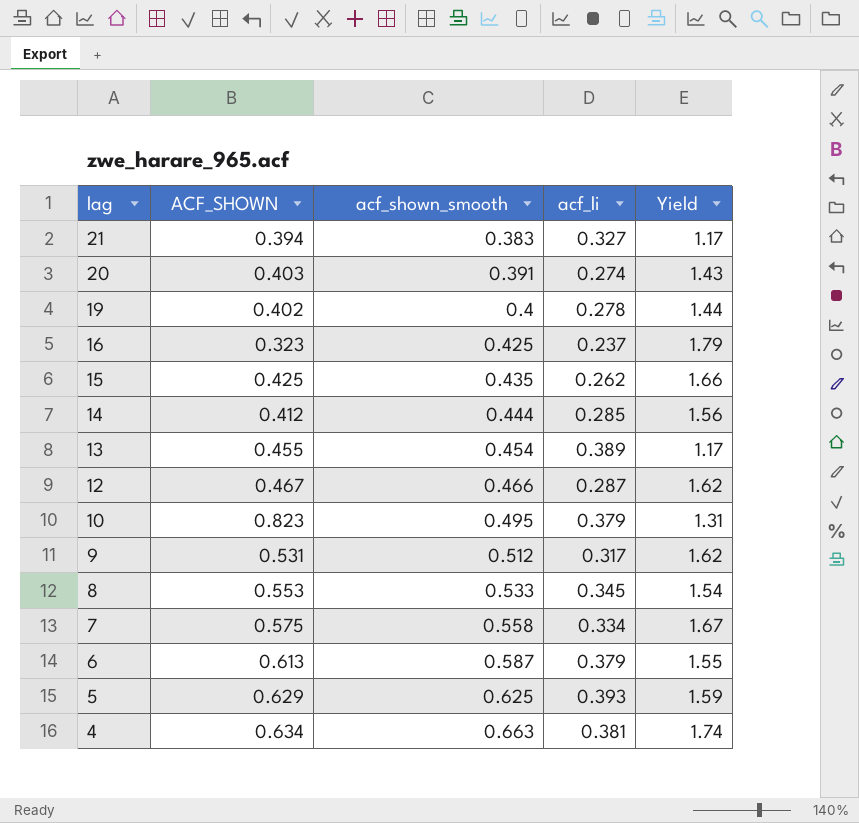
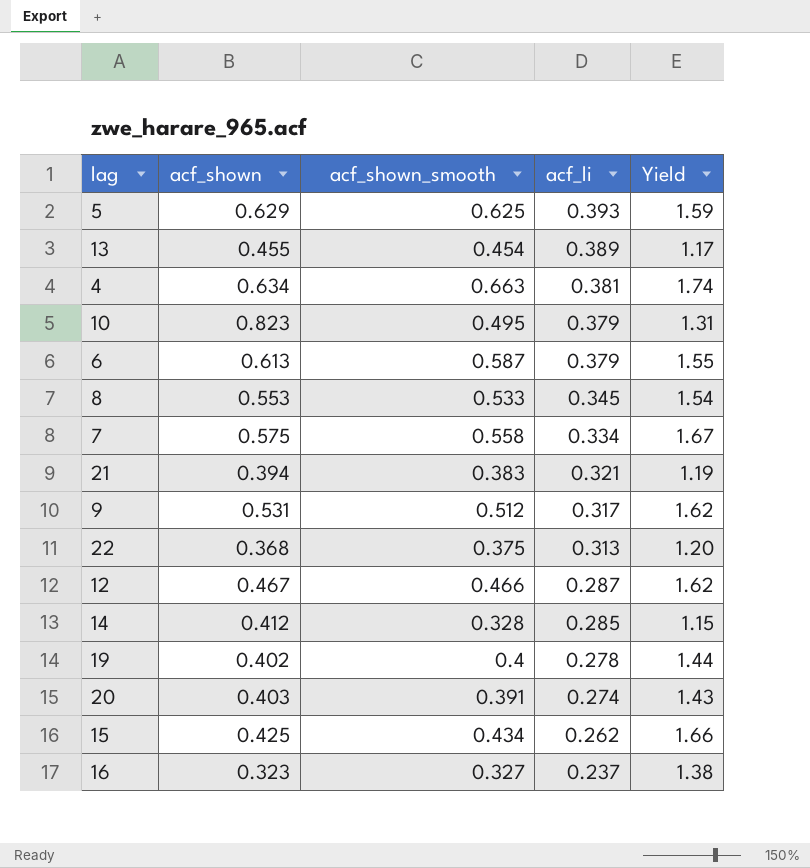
row order: lag descending -> acf_li descending
column name: ACF_SHOWN -> acf_shown
21 | acf_li: 0.327 -> 0.321
21 | Yield: 1.17 -> 1.19
row 22: none -> 0.368 | 0.375 | 0.313 | 1.20
14 | acf_shown_smooth: 0.444 -> 0.328
14 | Yield: 1.56 -> 1.15
15 | acf_shown_smooth: 0.435 -> 0.434
16 | acf_shown_smooth: 0.425 -> 0.327
16 | Yield: 1.79 -> 1.38

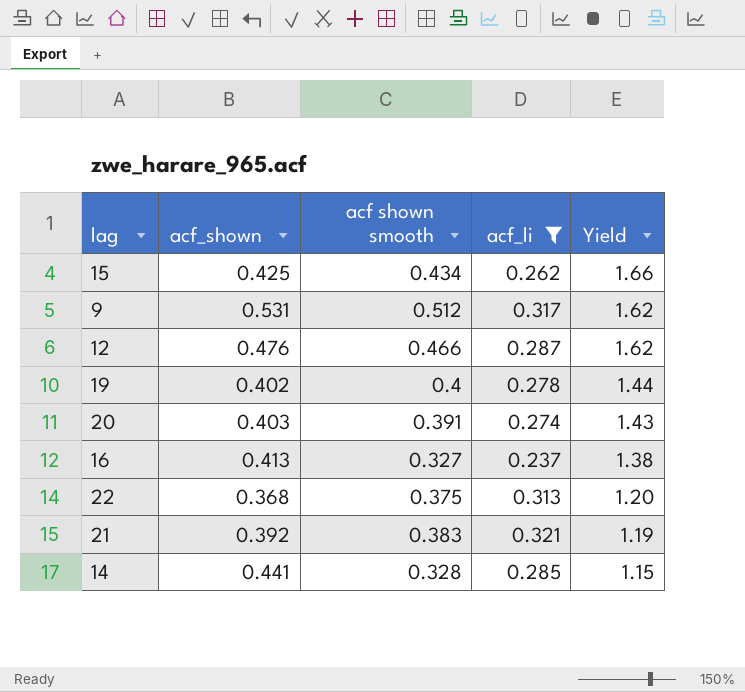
filter: none -> acf_li <= 0.321
row order: acf_li descending -> Yield descending
column name: acf_shown_smooth -> acf shown smooth
12 | acf_shown: 0.467 -> 0.476
16 | acf_shown: 0.323 -> 0.413
21 | acf_shown: 0.394 -> 0.392
14 | acf_shown: 0.412 -> 0.441

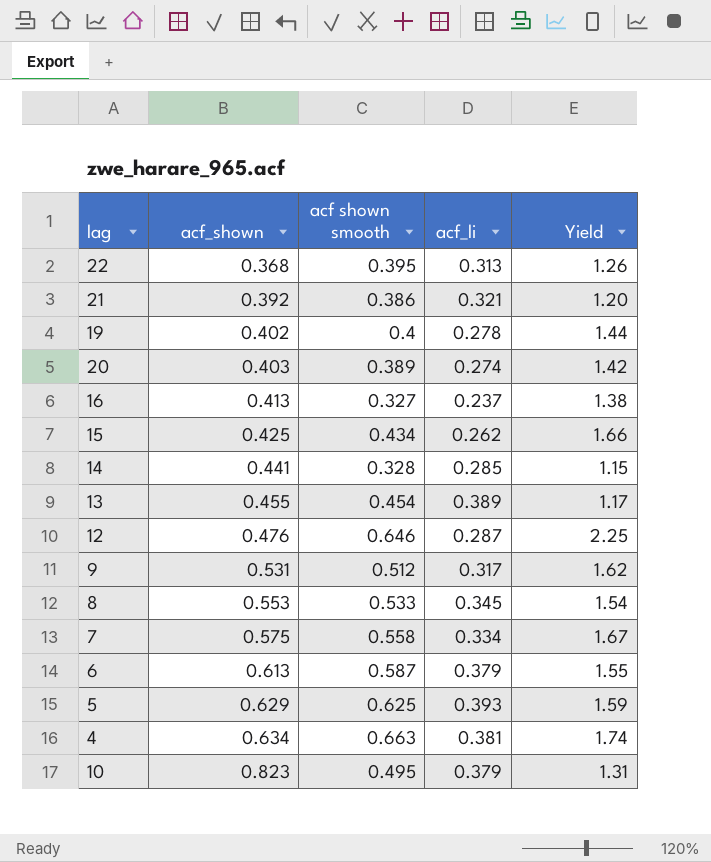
filter: acf_li <= 0.321 -> none
row order: Yield descending -> acf_shown ascending
22 | acf shown smooth: 0.375 -> 0.395
22 | Yield: 1.20 -> 1.26
21 | acf shown smooth: 0.383 -> 0.386
21 | Yield: 1.19 -> 1.20
20 | acf shown smooth: 0.391 -> 0.389
20 | Yield: 1.43 -> 1.42
12 | acf shown smooth: 0.466 -> 0.646
12 | Yield: 1.62 -> 2.25

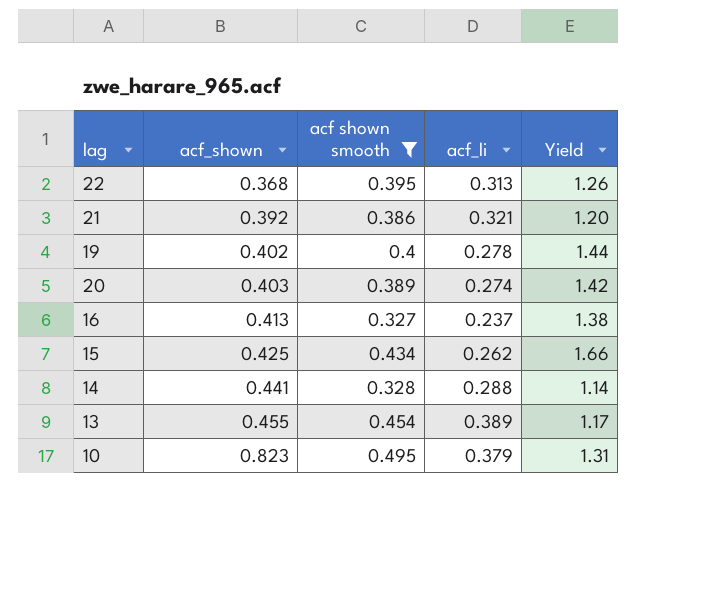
filter: none -> acf shown smooth <= 0.495
14 | acf_li: 0.285 -> 0.288
14 | Yield: 1.15 -> 1.14

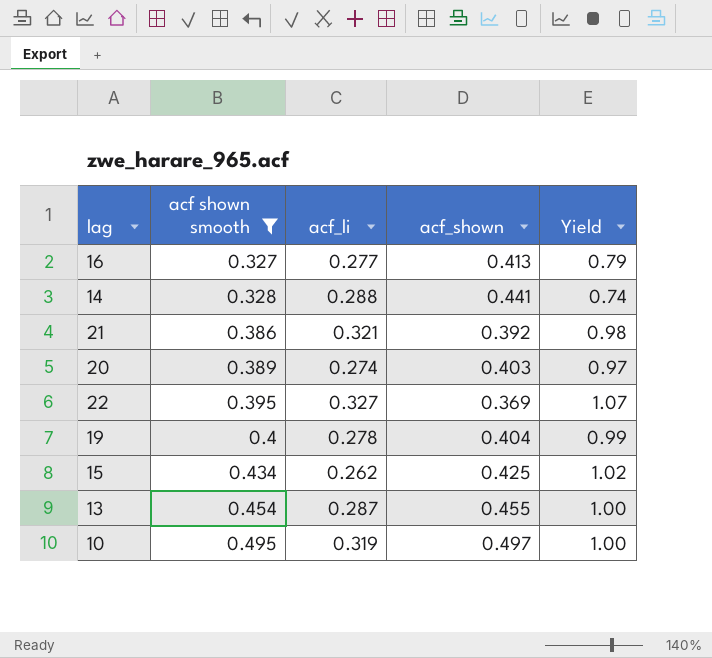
row order: acf_shown ascending -> acf shown smooth ascending
column acf_shown | position: 2 -> 4
column Yield | formula: [acf shown smooth] / [acf_li] -> [acf shown smooth] / [acf_shown]
16 | acf_li: 0.237 -> 0.277
22 | acf_li: 0.313 -> 0.327
22 | acf_shown: 0.368 -> 0.369
19 | acf_shown: 0.402 -> 0.404
13 | acf_li: 0.389 -> 0.287
10 | acf_li: 0.379 -> 0.319
10 | acf_shown: 0.823 -> 0.497

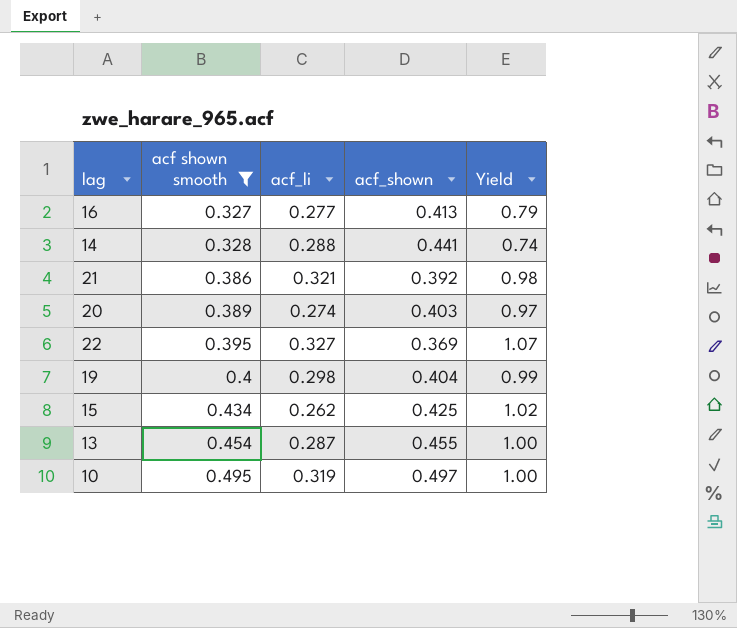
19 | acf_li: 0.278 -> 0.298

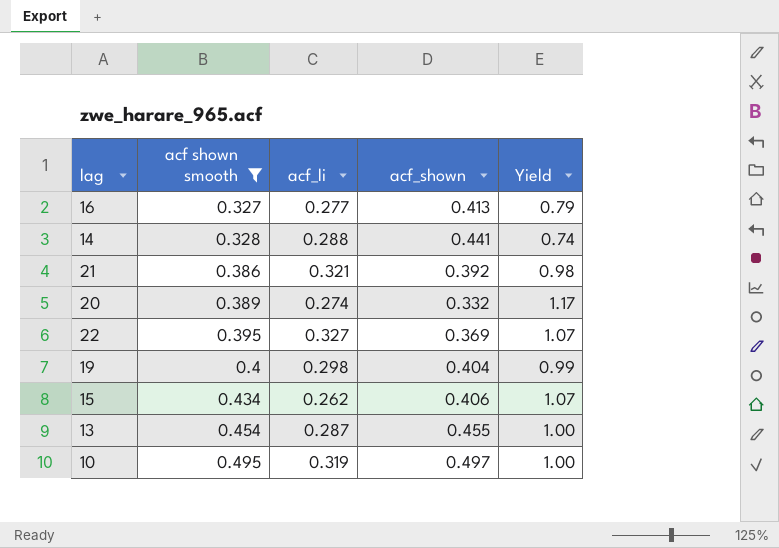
20 | acf_shown: 0.403 -> 0.332
20 | Yield: 0.97 -> 1.17
15 | acf_shown: 0.425 -> 0.406
15 | Yield: 1.02 -> 1.07

